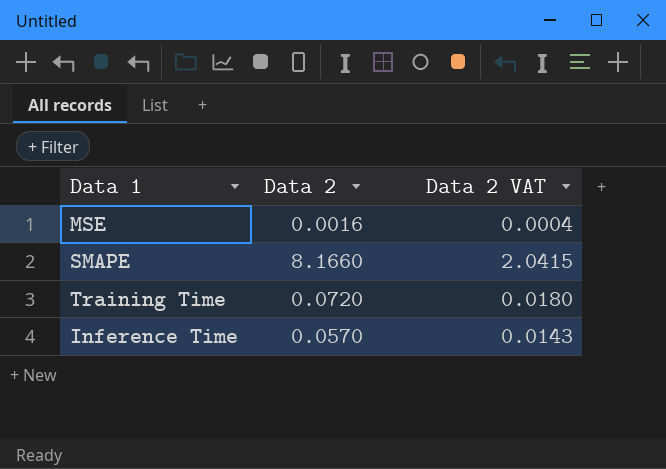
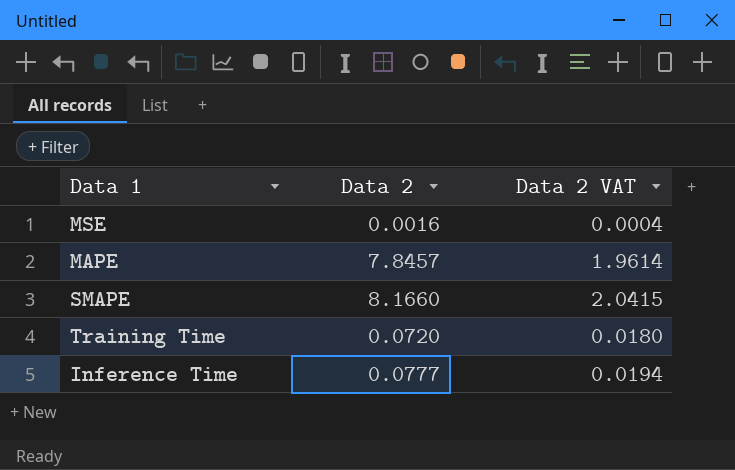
row MAPE: none -> 7.8457 | 1.9614
Inference Time | Data 2: 0.0570 -> 0.0777
Inference Time | Data 2 VAT: 0.0143 -> 0.0194

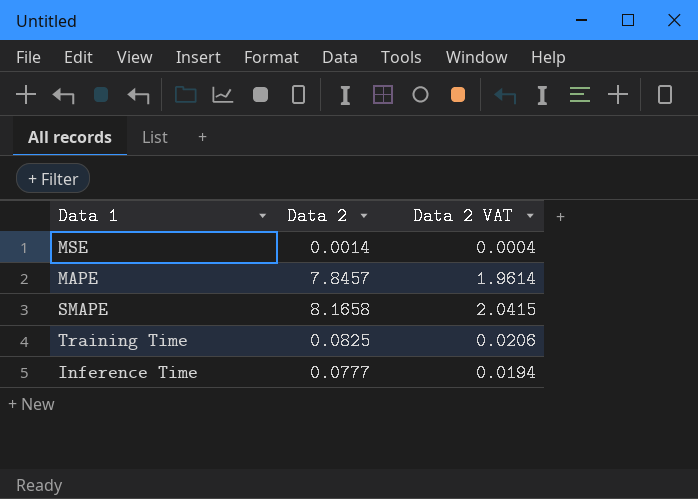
MSE | Data 2: 0.0016 -> 0.0014
SMAPE | Data 2: 8.1660 -> 8.1658
Training Time | Data 2: 0.0720 -> 0.0825
Training Time | Data 2 VAT: 0.0180 -> 0.0206

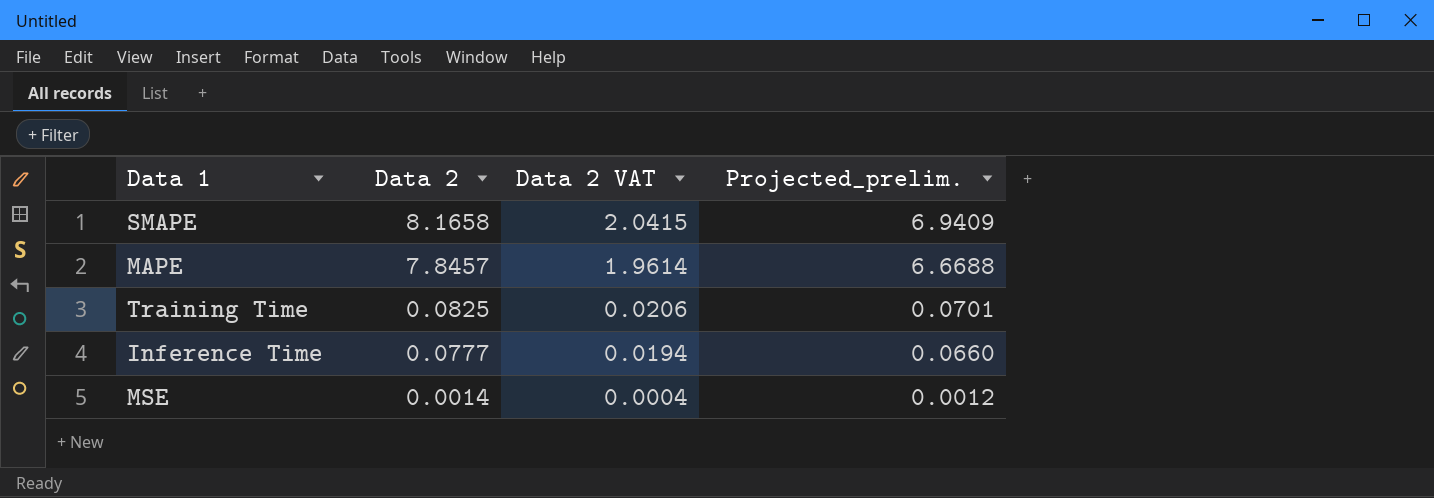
row order: none -> Data 2 descending
column Projected_prelim. | formula: none -> [Data 2] * 0.85

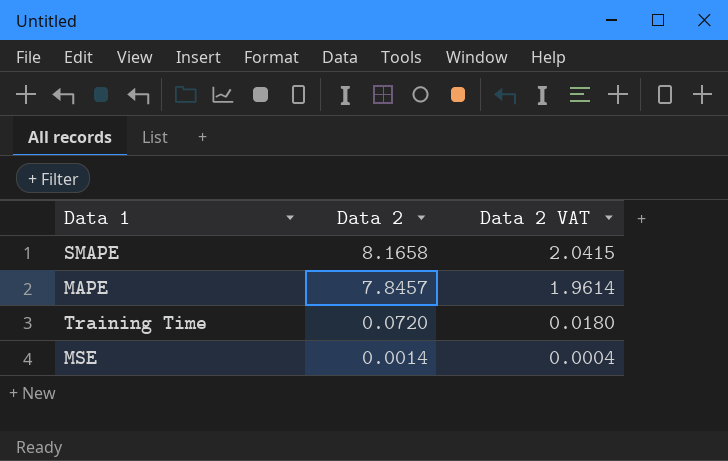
column Projected_prelim. | formula: [Data 2] * 0.85 -> none
row Inference Time: 0.0777 | 0.0194 | 0.0660 -> none
Training Time | Data 2: 0.0825 -> 0.0720
Training Time | Data 2 VAT: 0.0206 -> 0.0180

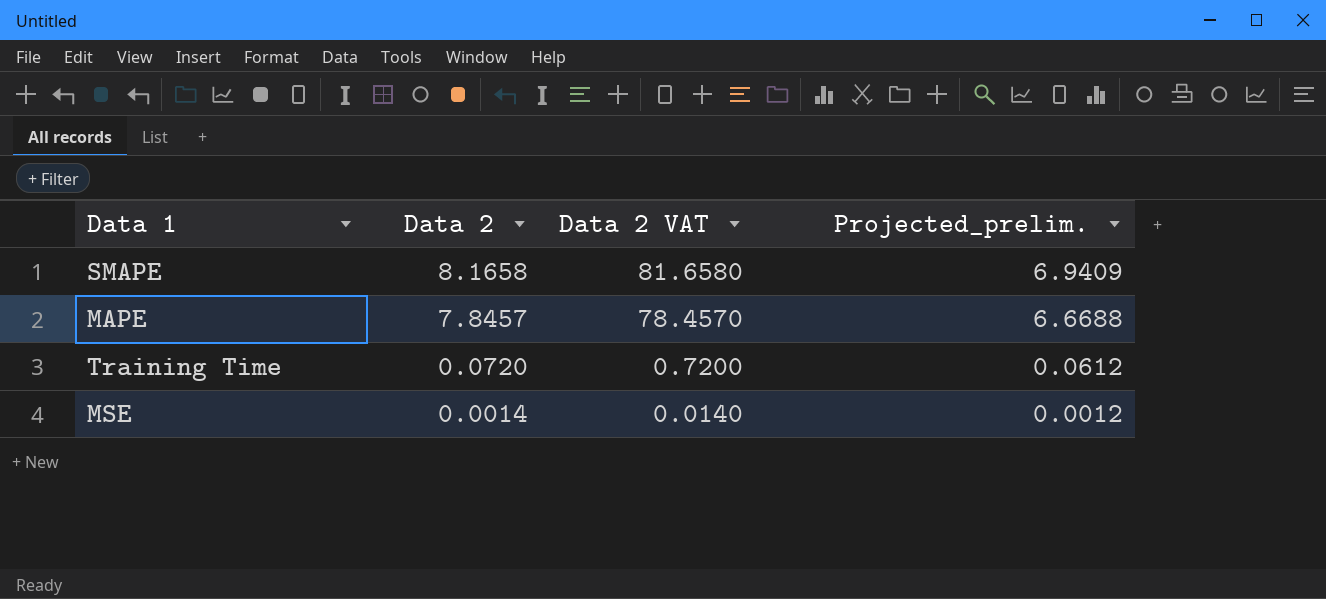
column Data 2 VAT | formula: [Data 2] * 0.25 -> [Data 2] * 10
column Projected_prelim. | formula: none -> [Data 2] * 0.85

